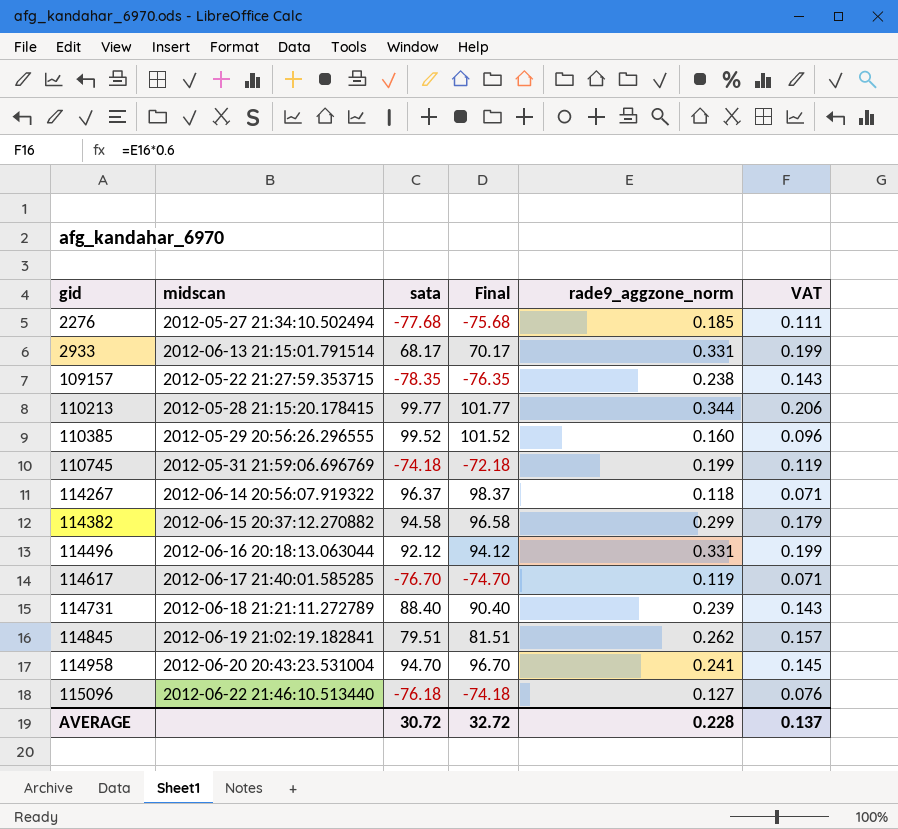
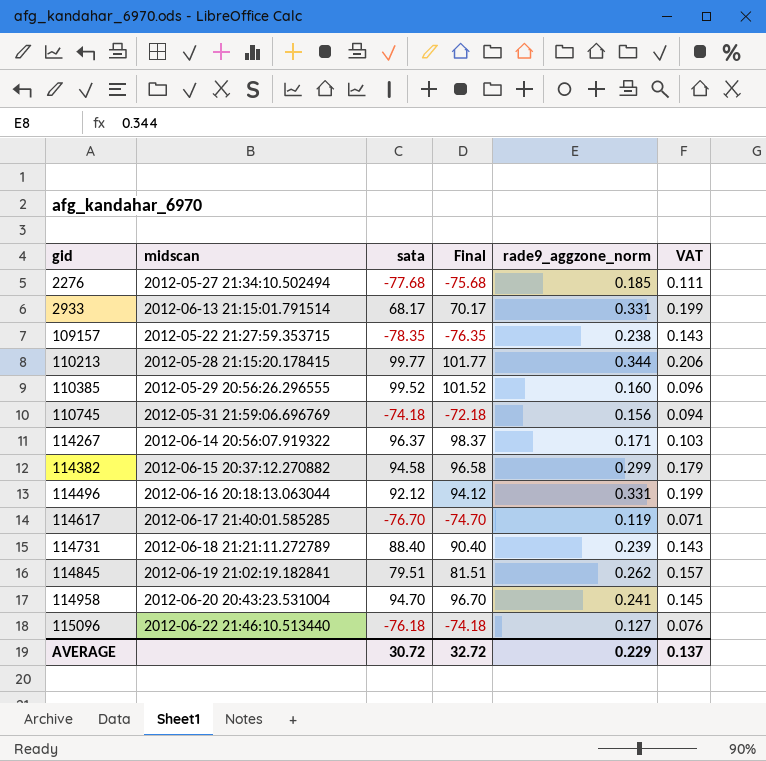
110745 | rade9_aggzone_norm: 0.199 -> 0.156
110745 | VAT: 0.119 -> 0.094
114267 | rade9_aggzone_norm: 0.118 -> 0.171
114267 | VAT: 0.071 -> 0.103
AVERAGE | rade9_aggzone_norm: 0.228 -> 0.229

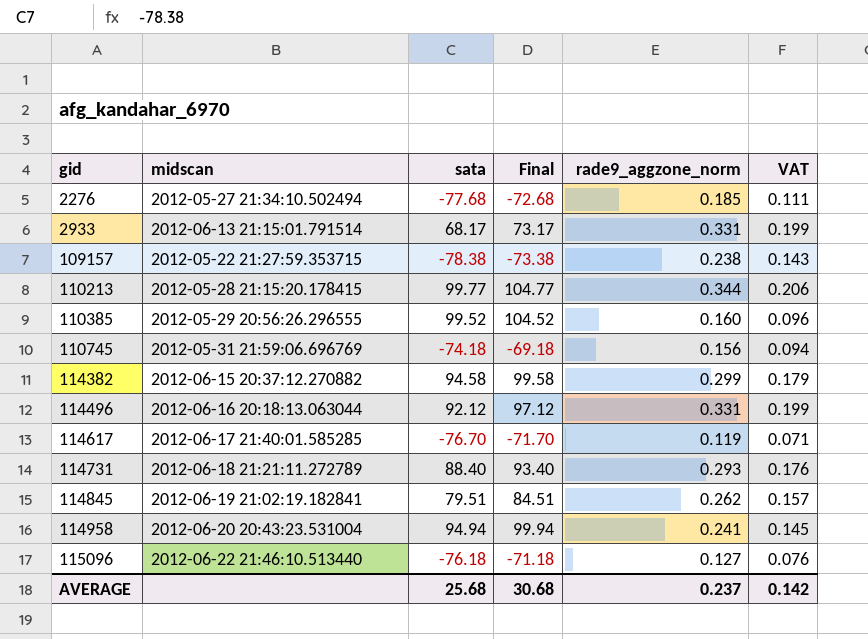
column Final | formula: [sata] + 2 -> [sata] + 5
row 114267: 2012-06-14 20:56:07.919322 | 96.37 | 98.37 | 0.171 | 0.103 -> none
109157 | sata: -78.35 -> -78.38
114731 | rade9_aggzone_norm: 0.239 -> 0.293
114731 | VAT: 0.143 -> 0.176
114958 | sata: 94.70 -> 94.94
AVERAGE | sata: 30.72 -> 25.68
AVERAGE | Final: 32.72 -> 30.68
AVERAGE | rade9_aggzone_norm: 0.229 -> 0.237
AVERAGE | VAT: 0.137 -> 0.142

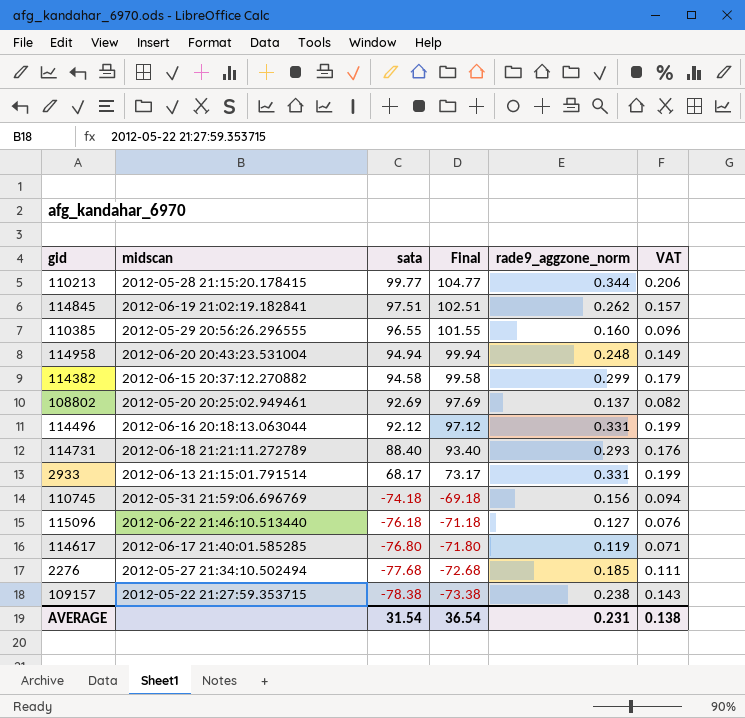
row order: gid ascending -> sata descending
114845 | sata: 79.51 -> 97.51
114845 | Final: 84.51 -> 102.51
110385 | sata: 99.52 -> 96.55
110385 | Final: 104.52 -> 101.55
114958 | rade9_aggzone_norm: 0.241 -> 0.248
114958 | VAT: 0.145 -> 0.149
row 108802: none -> 2012-05-20 20:25:02.949461 | 92.69 | 97.69 | 0.137 | 0.082
114617 | sata: -76.70 -> -76.80
114617 | Final: -71.70 -> -71.80
AVERAGE | sata: 25.68 -> 31.54
AVERAGE | Final: 30.68 -> 36.54
AVERAGE | rade9_aggzone_norm: 0.237 -> 0.231
AVERAGE | VAT: 0.142 -> 0.138

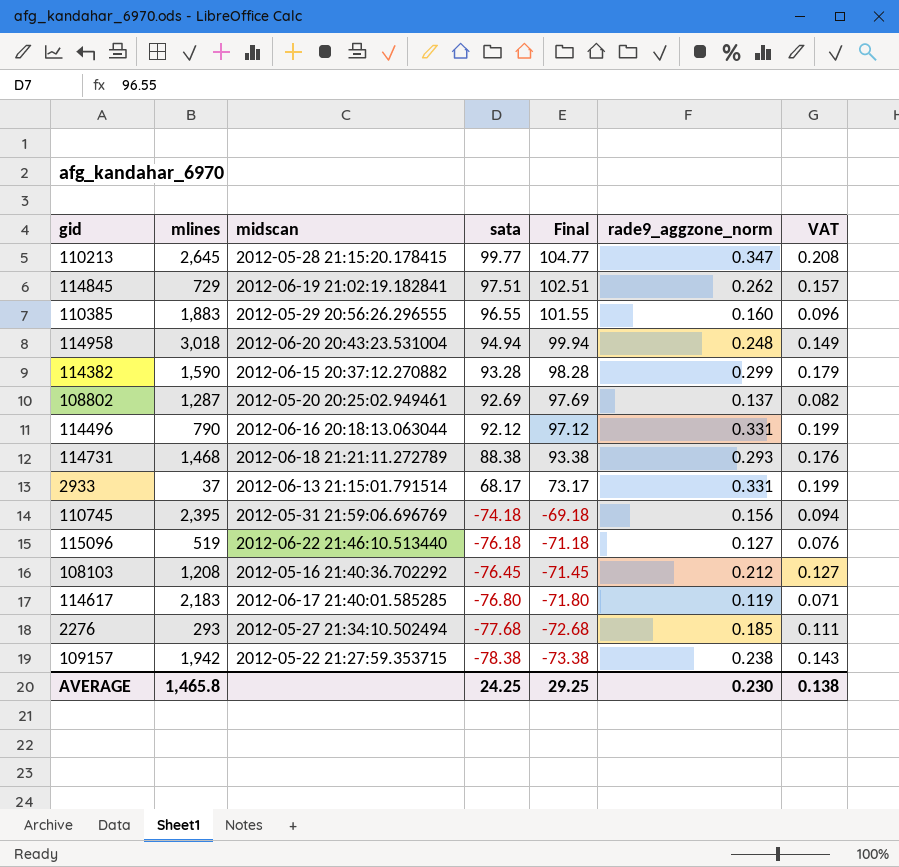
column mlines | position: none -> 2
110213 | rade9_aggzone_norm: 0.344 -> 0.347
110213 | VAT: 0.206 -> 0.208
114382 | sata: 94.58 -> 93.28
114382 | Final: 99.58 -> 98.28
114731 | sata: 88.40 -> 88.38
114731 | Final: 93.40 -> 93.38
row 108103: none -> 1,208 | 2012-05-16 21:40:36.702292 | -76.45 | -71.45 | 0.212 | 0.127
AVERAGE | sata: 31.54 -> 24.25
AVERAGE | Final: 36.54 -> 29.25
AVERAGE | rade9_aggzone_norm: 0.231 -> 0.230

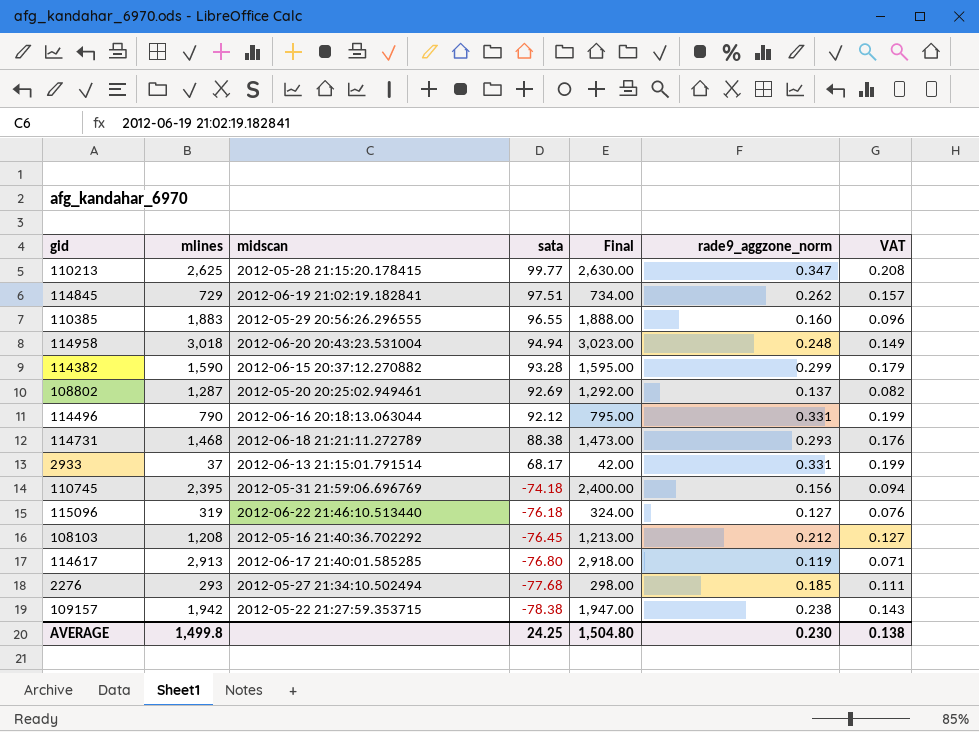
column Final | formula: [sata] + 5 -> [mlines] + 5
110213 | mlines: 2,645 -> 2,625
115096 | mlines: 519 -> 319
114617 | mlines: 2,183 -> 2,913
AVERAGE | mlines: 1,465.8 -> 1,499.8
AVERAGE | Final: 29.25 -> 1,504.80

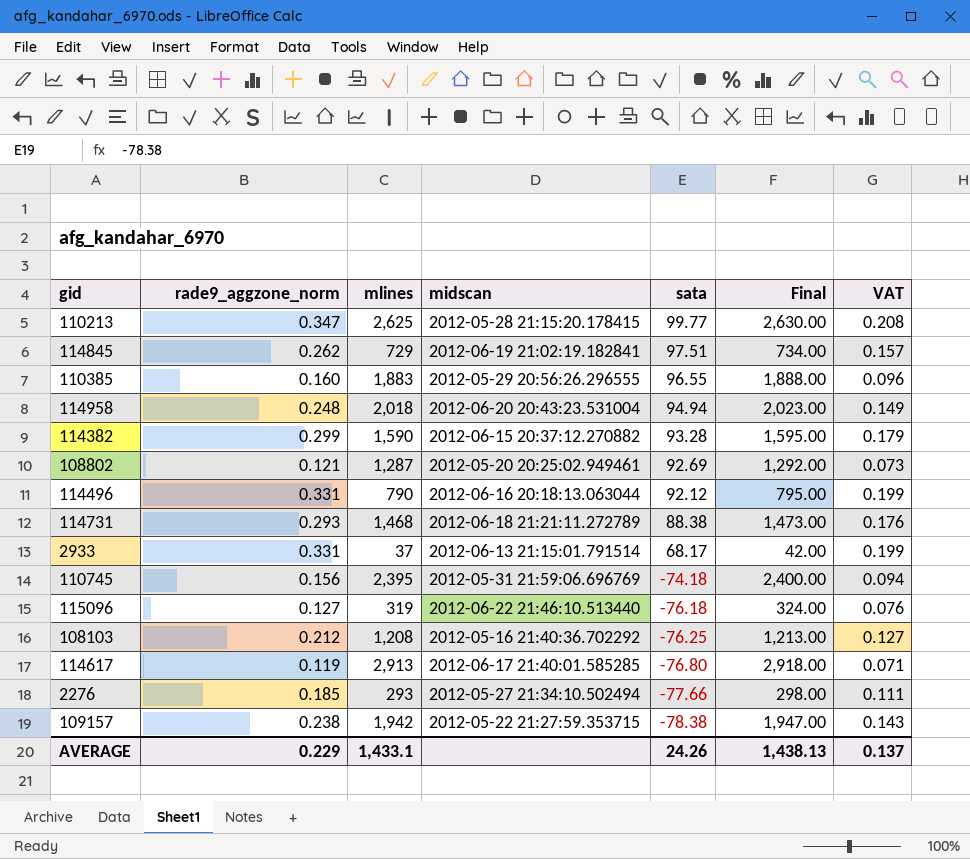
column rade9_aggzone_norm | position: 6 -> 2
114958 | mlines: 3,018 -> 2,018
114958 | Final: 3,023.00 -> 2,023.00
108802 | rade9_aggzone_norm: 0.137 -> 0.121
108802 | VAT: 0.082 -> 0.073
108103 | sata: -76.45 -> -76.25
2276 | sata: -77.68 -> -77.66
AVERAGE | rade9_aggzone_norm: 0.230 -> 0.229
AVERAGE | mlines: 1,499.8 -> 1,433.1
AVERAGE | sata: 24.25 -> 24.26
AVERAGE | Final: 1,504.80 -> 1,438.13
AVERAGE | VAT: 0.138 -> 0.137

